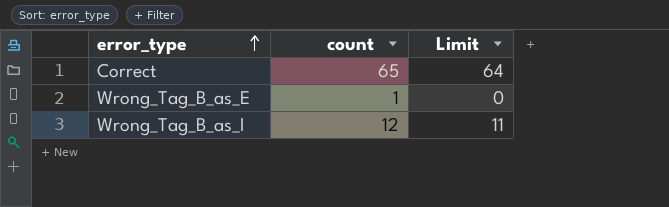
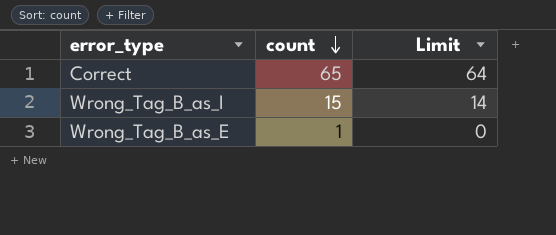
row order: error_type ascending -> count descending
Wrong_Tag_B_as_I | count: 12 -> 15
Wrong_Tag_B_as_I | Limit: 11 -> 14

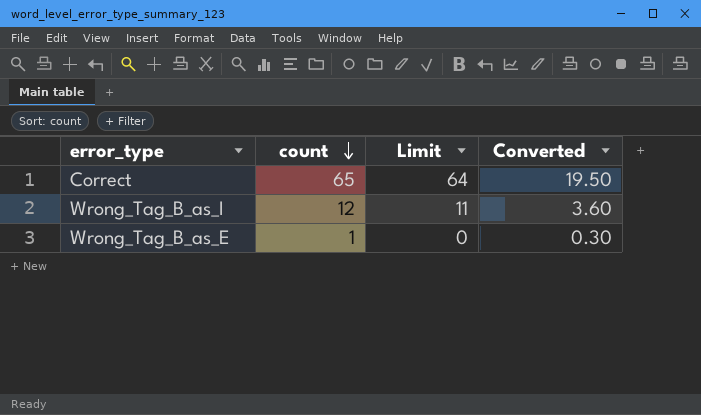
column Converted | formula: none -> [count] * 0.3
Wrong_Tag_B_as_I | count: 15 -> 12
Wrong_Tag_B_as_I | Limit: 14 -> 11

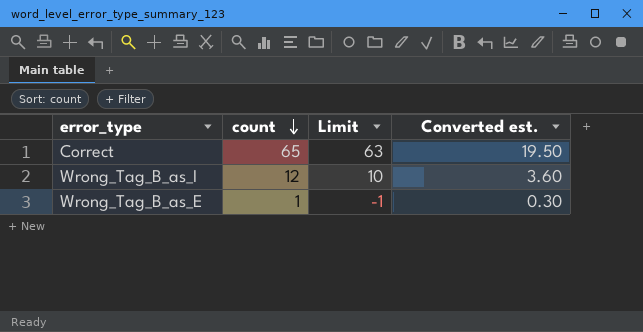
column Limit | formula: [count] - 1 -> [count] - 2
column name: Converted -> Converted est.

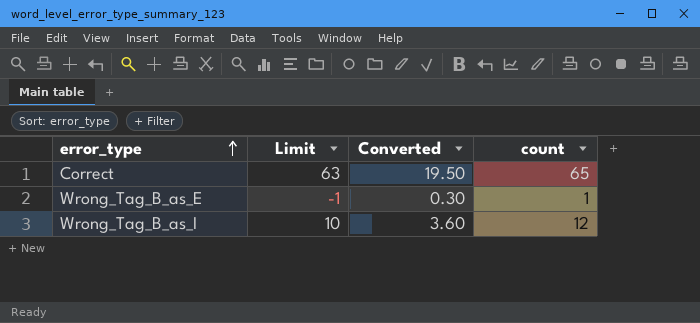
row order: count descending -> error_type ascending
column name: Converted est. -> Converted
column count | position: 2 -> 4

